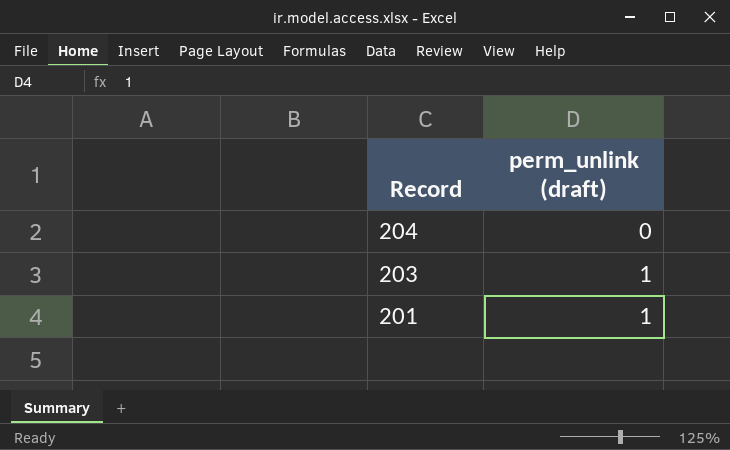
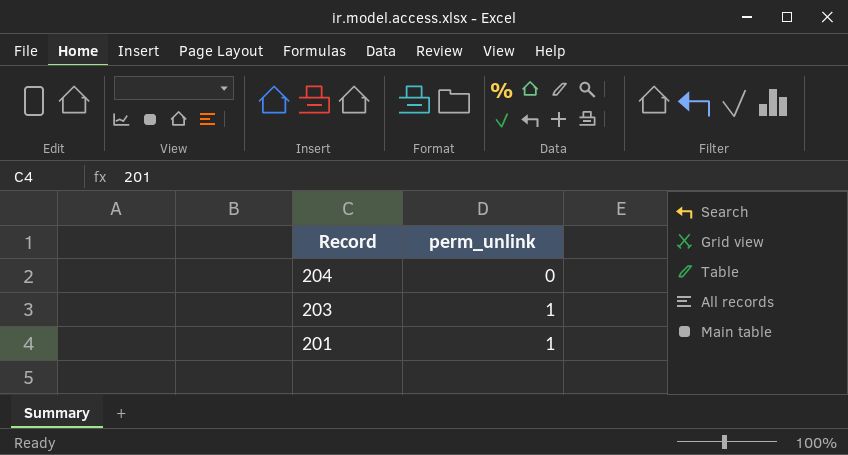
column name: perm_unlink (draft) -> perm_unlink

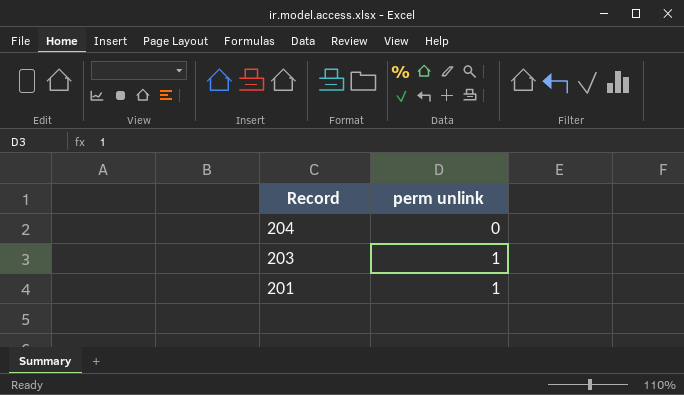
column name: perm_unlink -> perm unlink

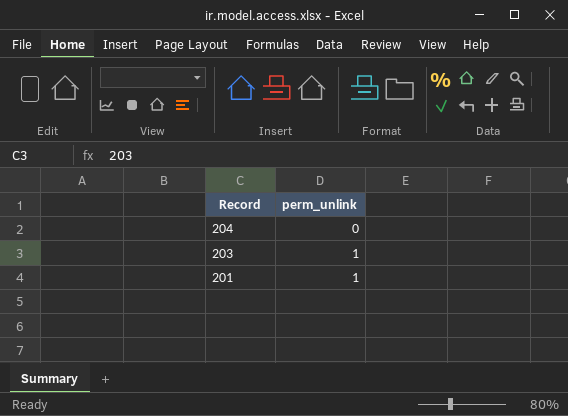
column name: perm unlink -> perm_unlink

